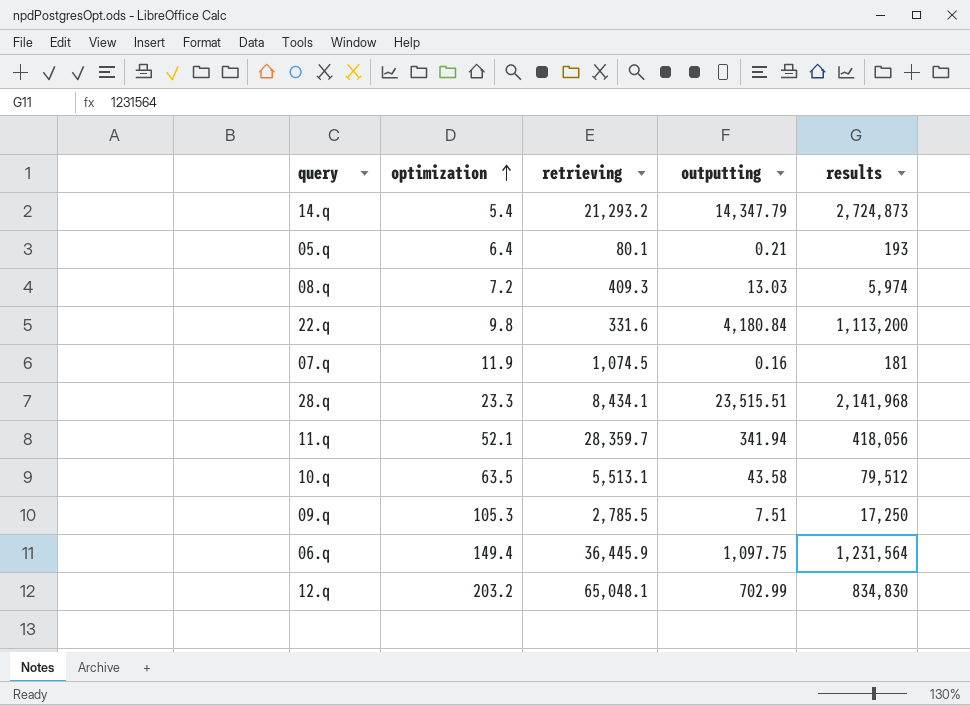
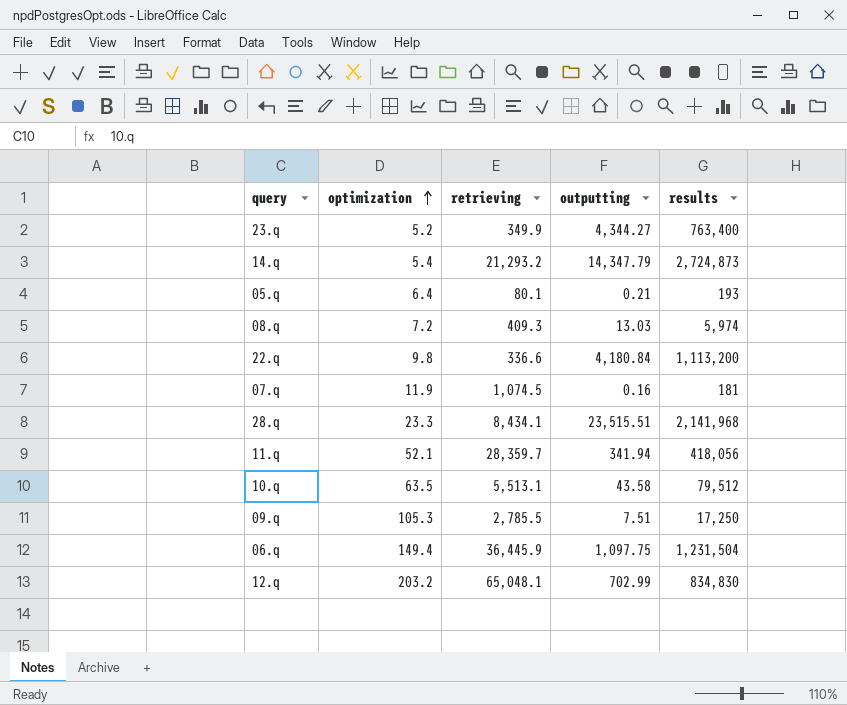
row 23.q: none -> 5.2 | 349.9 | 4,344.27 | 763,400
22.q | retrieving: 331.6 -> 336.6
06.q | results: 1,231,564 -> 1,231,504

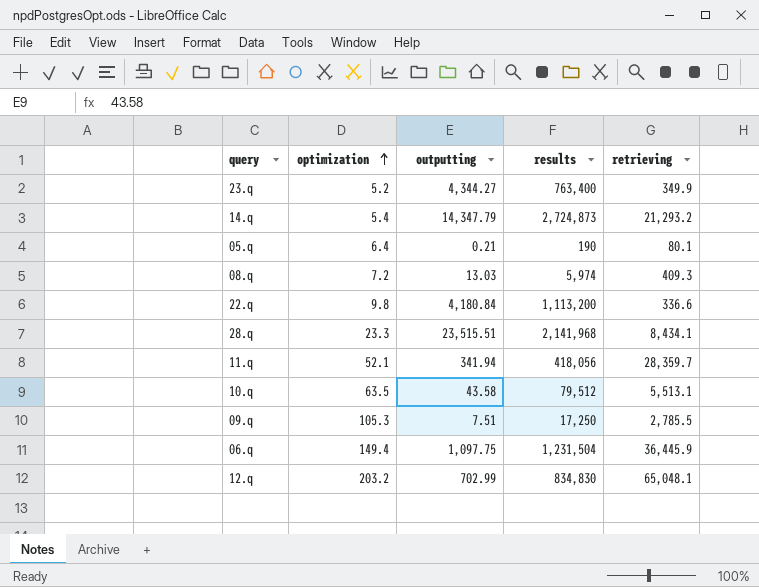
column retrieving | position: 3 -> 5
row 07.q: 11.9 | 1,074.5 | 0.16 | 181 -> none
05.q | results: 193 -> 190

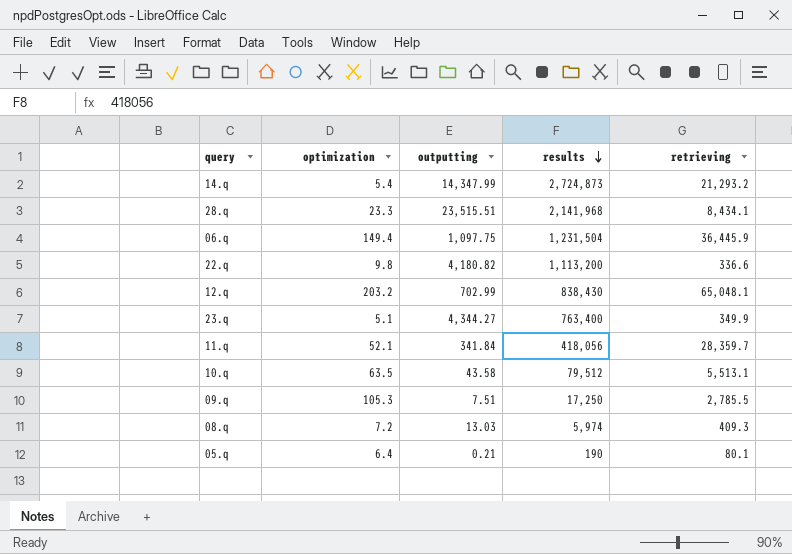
row order: optimization ascending -> results descending
14.q | outputting: 14,347.79 -> 14,347.99
22.q | outputting: 4,180.84 -> 4,180.82
12.q | results: 834,830 -> 838,430
23.q | optimization: 5.2 -> 5.1
11.q | outputting: 341.94 -> 341.84

